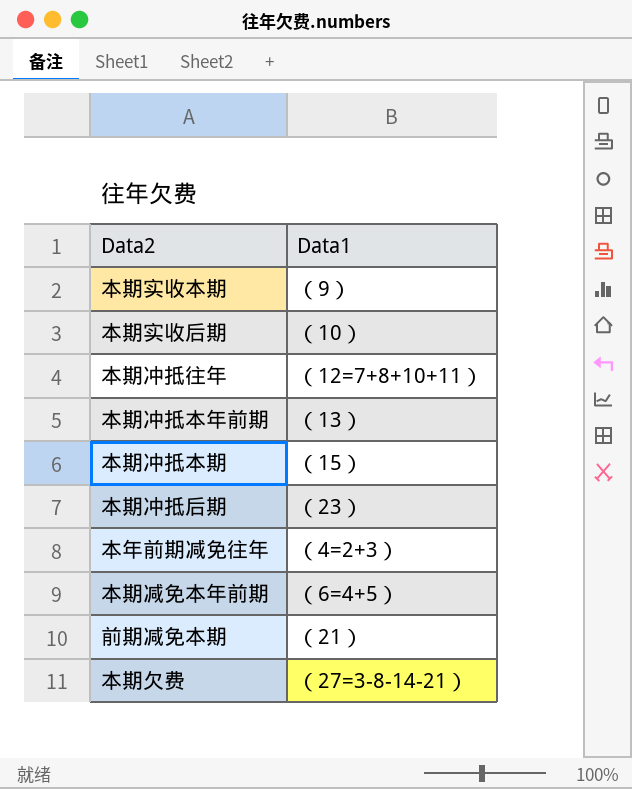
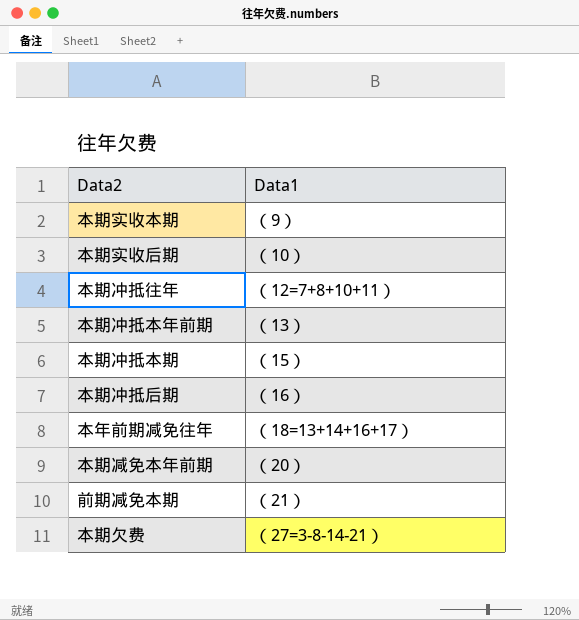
本期冲抵后期 | Data1: （23） -> （16）
本年前期减免往年 | Data1: （4=2+3） -> （18=13+14+16+17）
本期减免本年前期 | Data1: （6=4+5） -> （20）

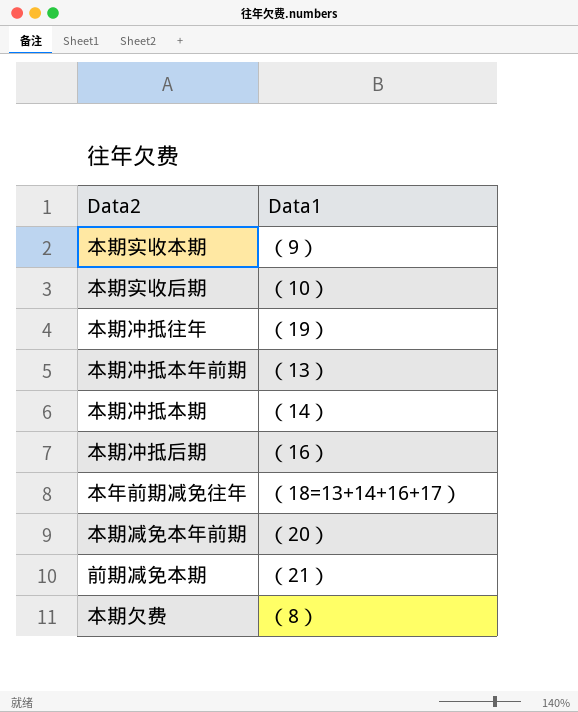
本期冲抵往年 | Data1: （12=7+8+10+11） -> （19）
本期冲抵本期 | Data1: （15） -> （14）
本期欠费 | Data1: （27=3-8-14-21） -> （8）

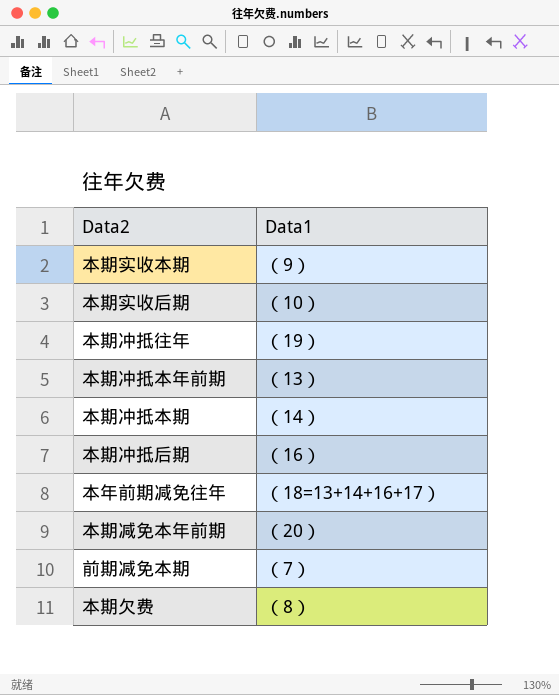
前期减免本期 | Data1: （21） -> （7）

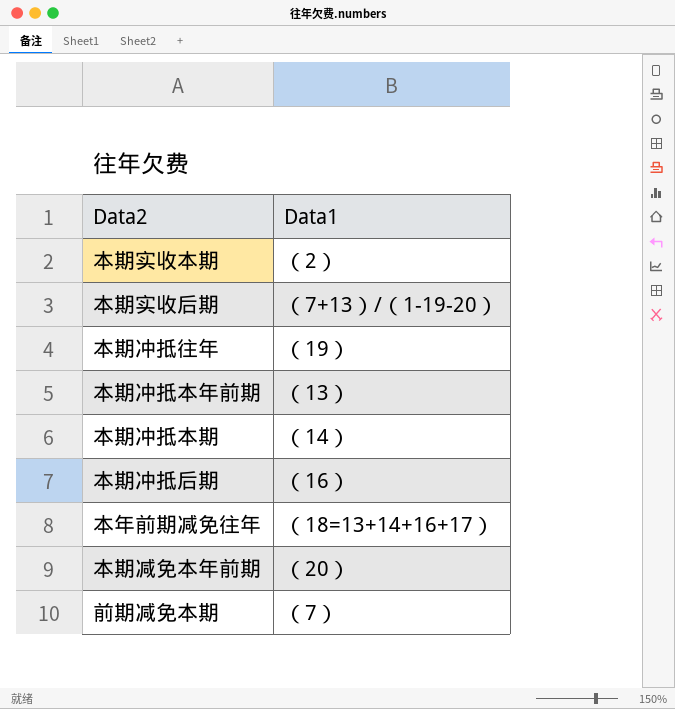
row 本期欠费: （8） -> none
本期实收本期 | Data1: （9） -> （2）
本期实收后期 | Data1: （10） -> （7+13）/（1-19-20）

